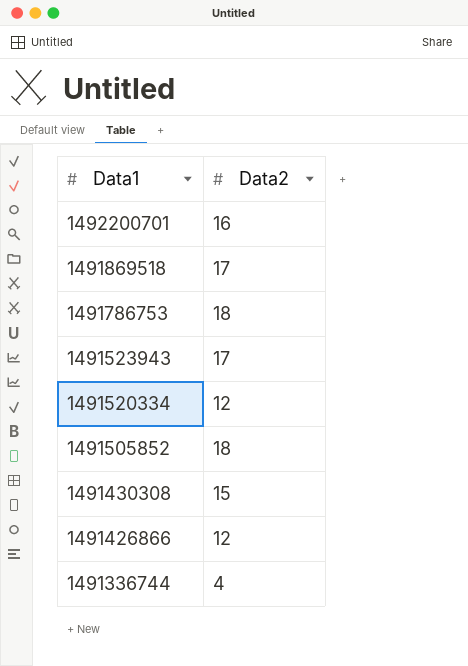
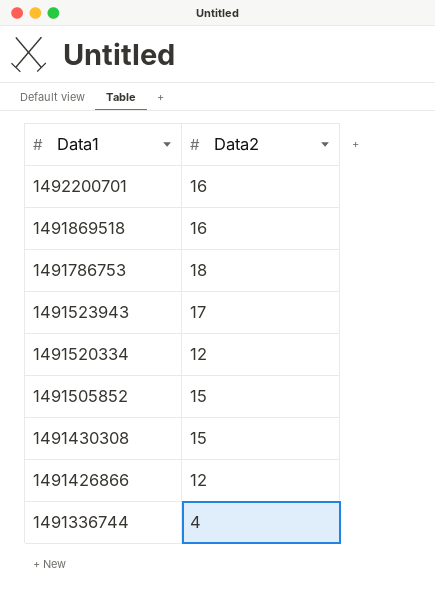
1491869518 | Data2: 17 -> 16
1491505852 | Data2: 18 -> 15

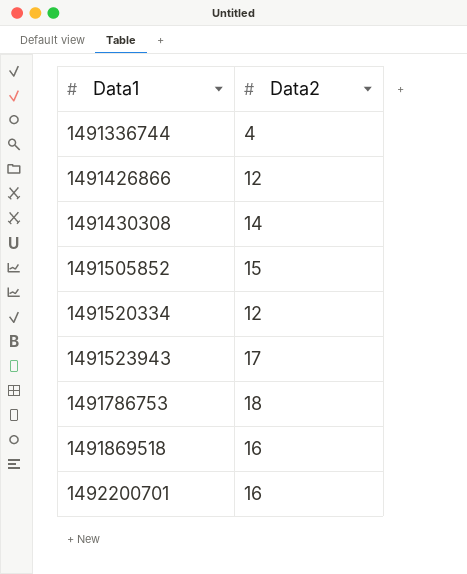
row order: Data1 descending -> Data1 ascending
1491430308 | Data2: 15 -> 14

